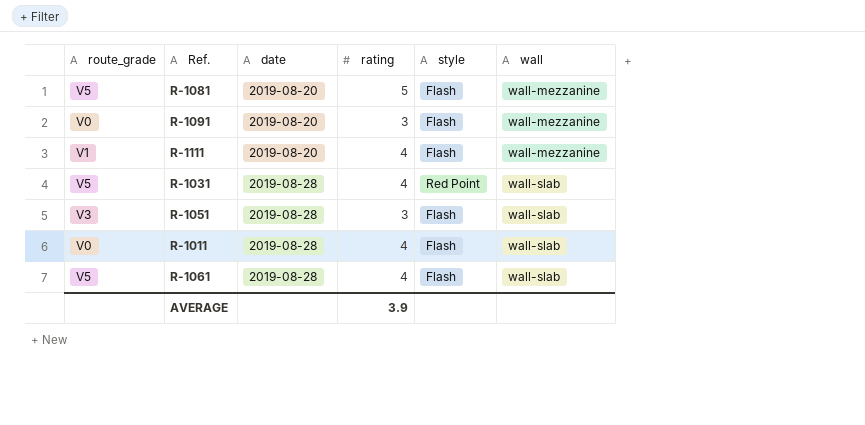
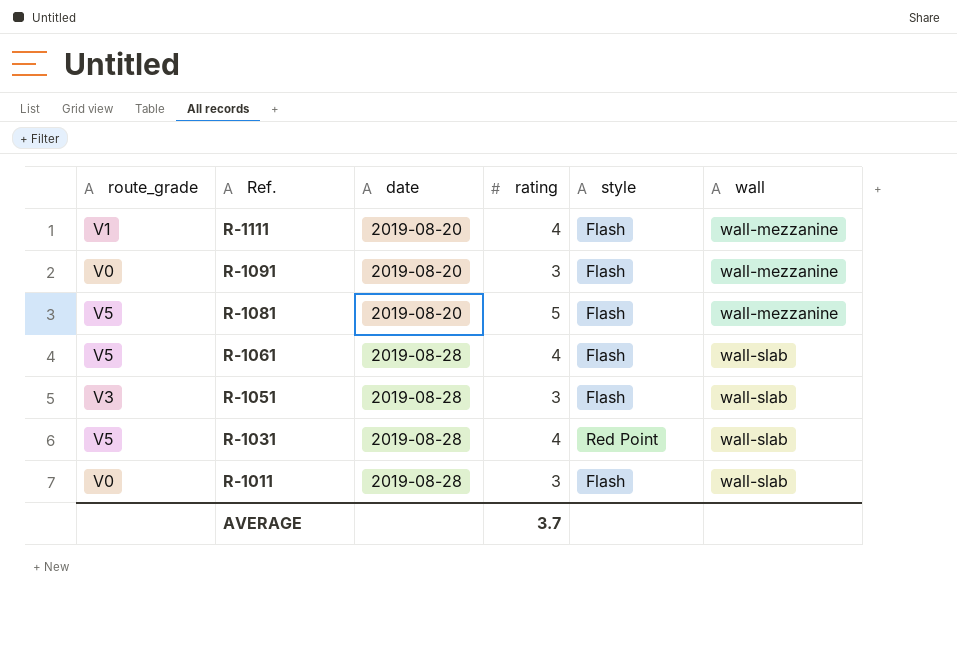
row order: date ascending -> Ref. descending
R-1011 | rating: 4 -> 3
AVERAGE | rating: 3.9 -> 3.7

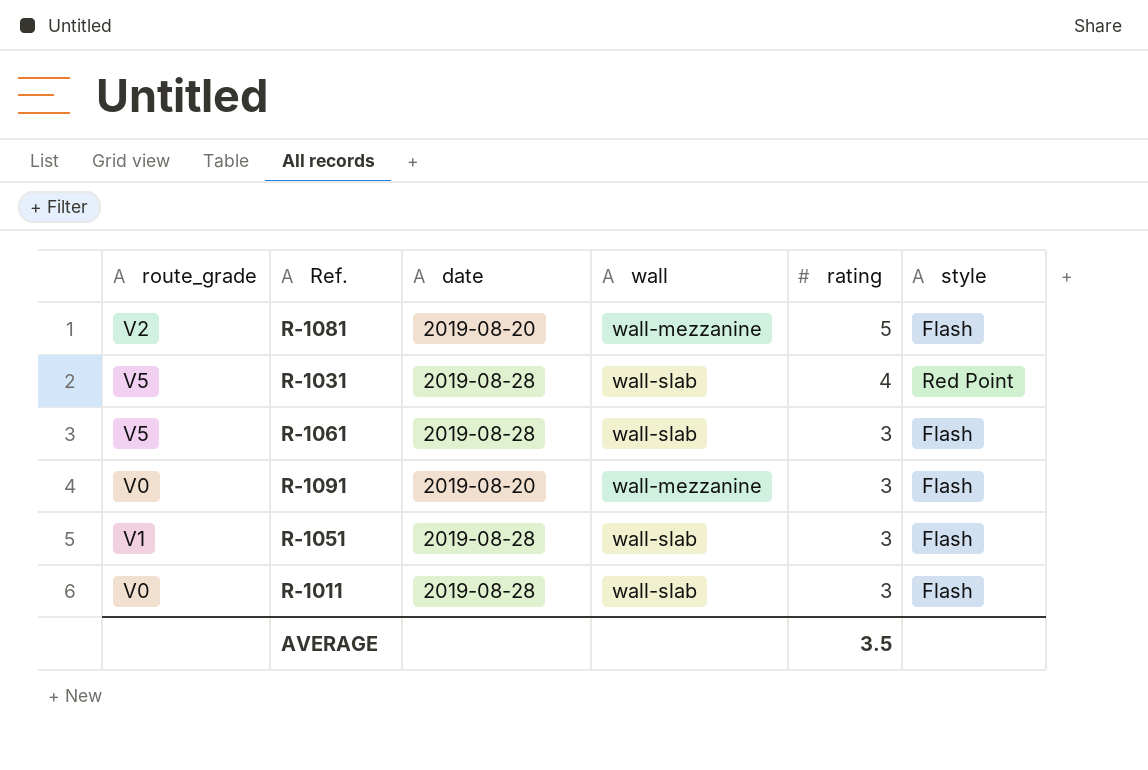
row order: Ref. descending -> rating descending
column wall | position: 6 -> 4
row R-1111: V1 | 2019-08-20 | 4 | Flash | wall-mezzanine -> none
R-1081 | route_grade: V5 -> V2
R-1061 | rating: 4 -> 3
R-1051 | route_grade: V3 -> V1
AVERAGE | rating: 3.7 -> 3.5

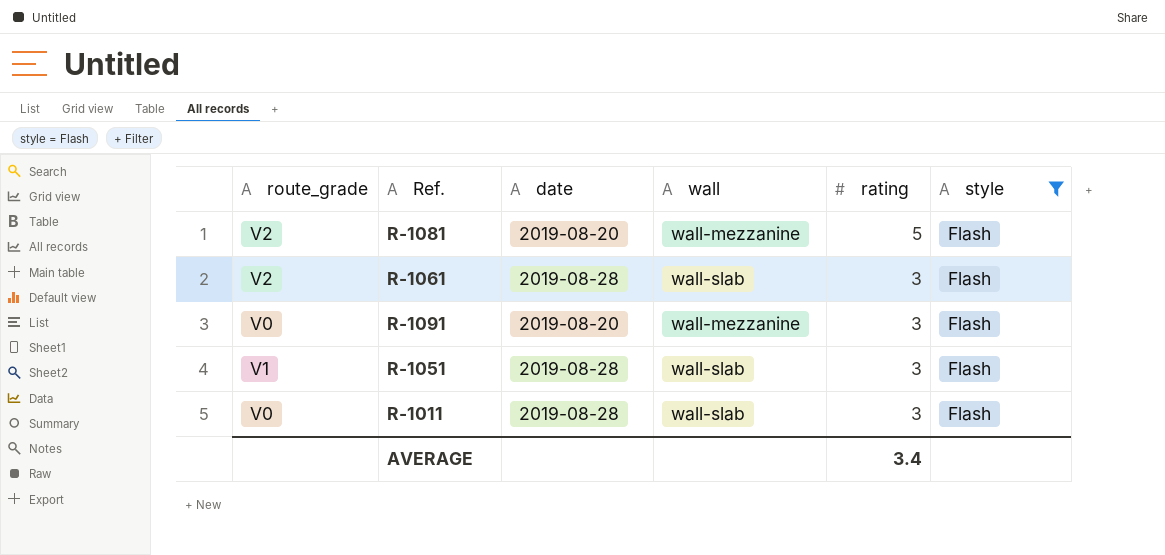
filter: none -> style = Flash
R-1061 | route_grade: V5 -> V2
AVERAGE | rating: 3.5 -> 3.4

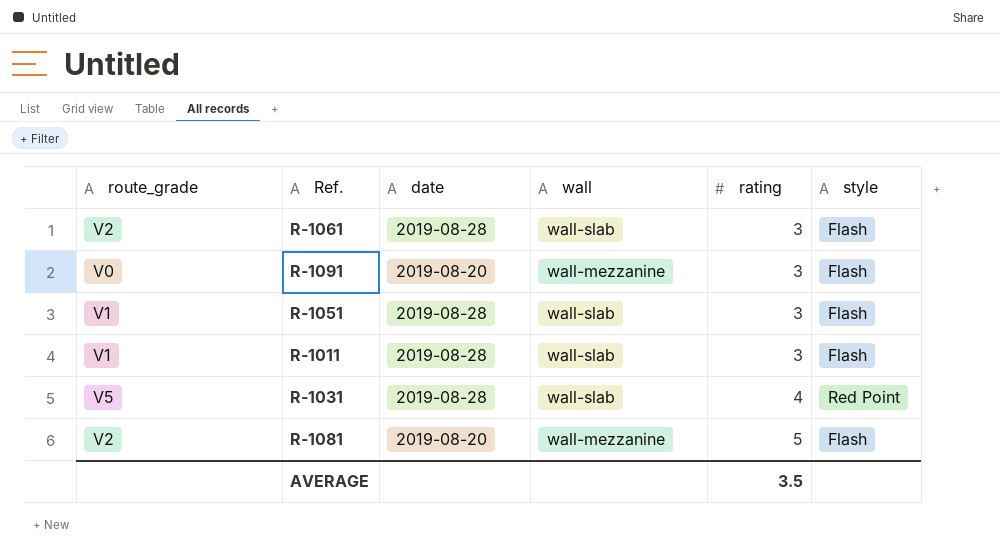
filter: style = Flash -> none
row order: rating descending -> rating ascending
R-1011 | route_grade: V0 -> V1
AVERAGE | rating: 3.4 -> 3.5

